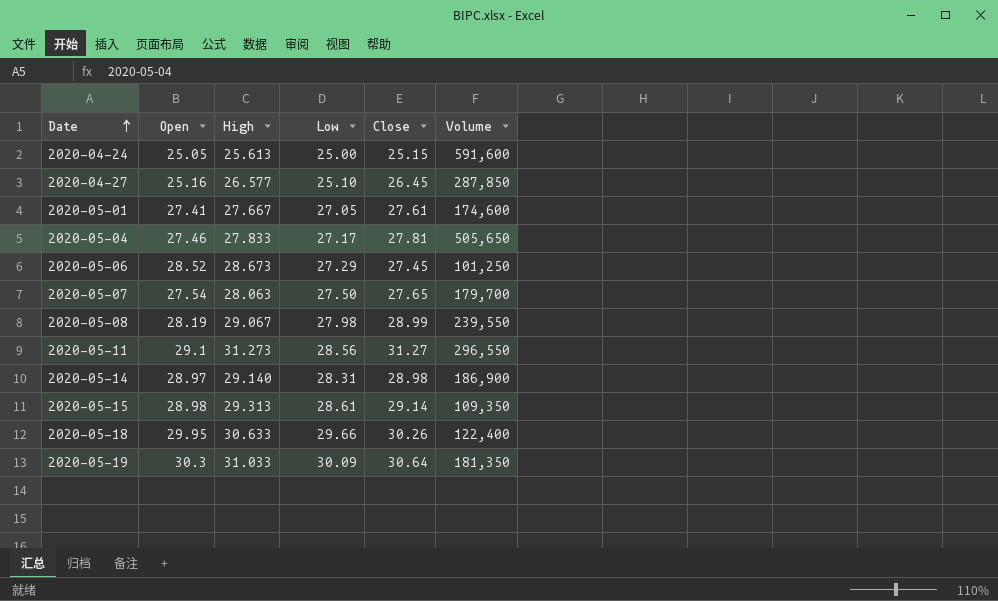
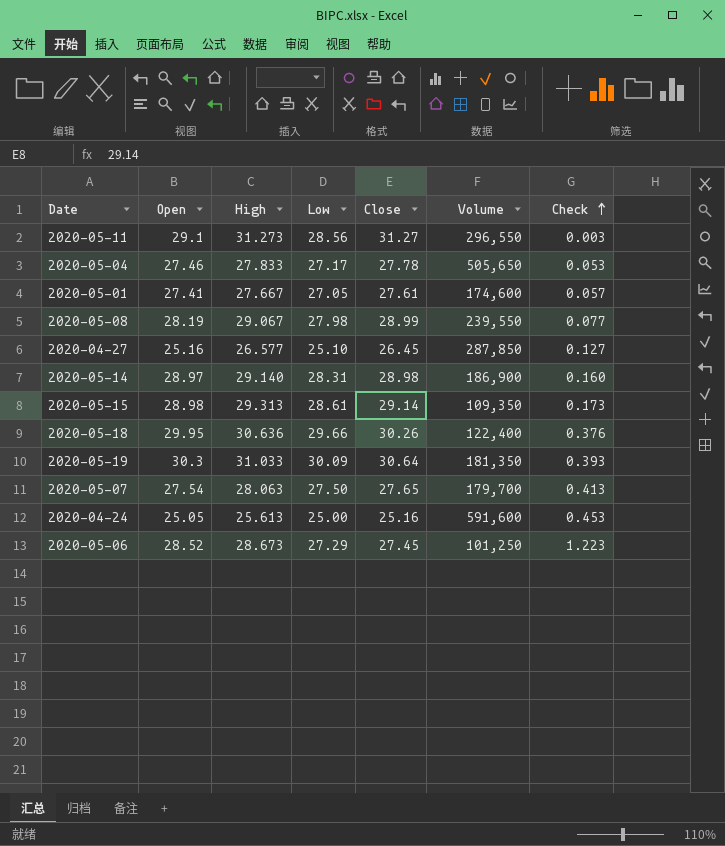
row order: Date ascending -> Check ascending
column Check | formula: none -> [High] - [Close]
2020-05-04 | Close: 27.81 -> 27.78
2020-05-18 | High: 30.633 -> 30.636
2020-04-24 | Close: 25.15 -> 25.16

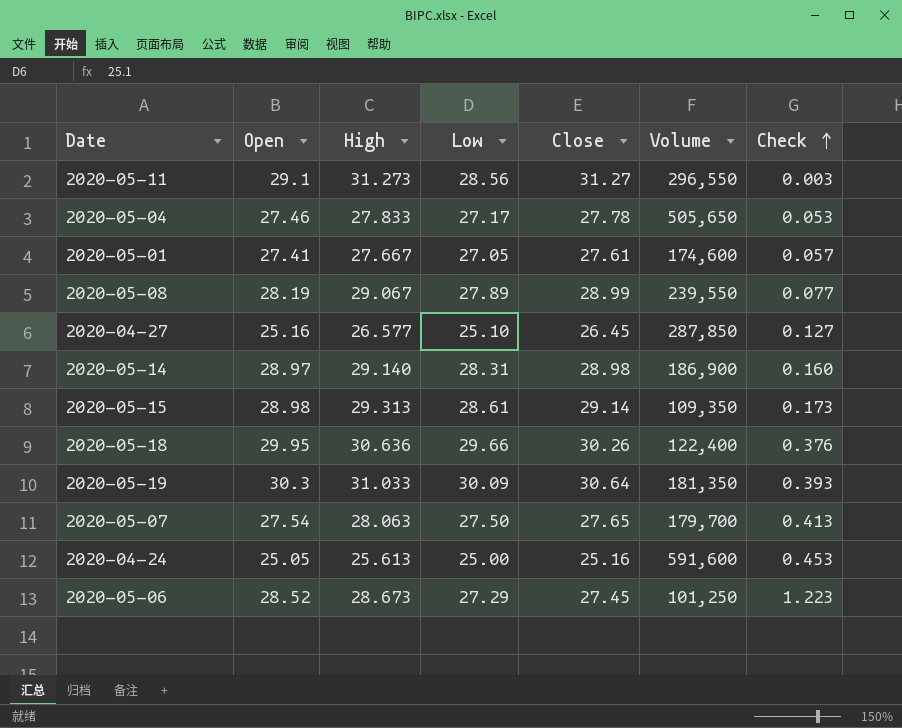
2020-05-08 | Low: 27.98 -> 27.89

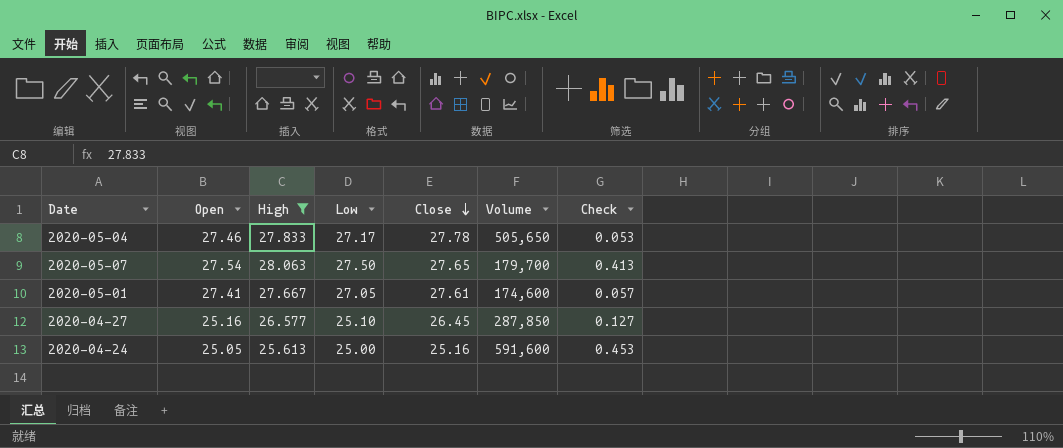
filter: none -> High <= 28.063
row order: Check ascending -> Close descending

